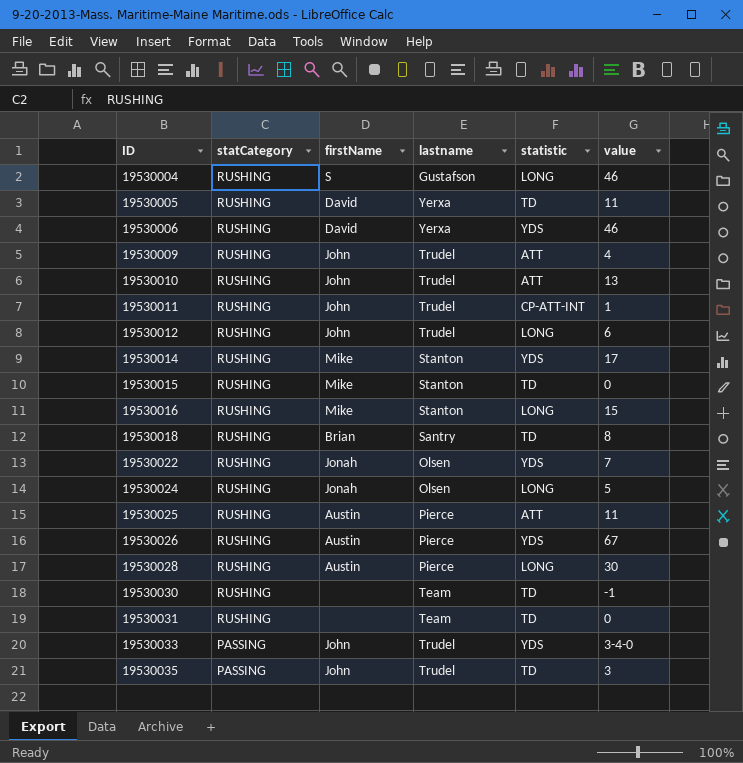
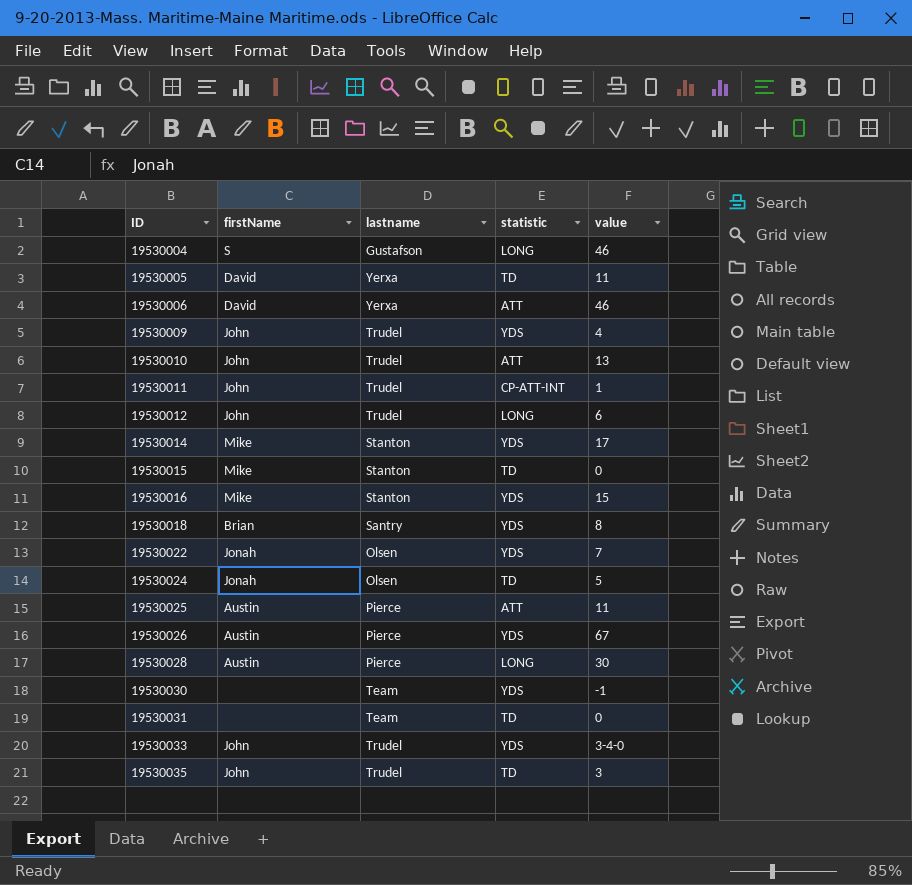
column statCategory | position: 2 -> none
19530006 | statistic: YDS -> ATT
19530009 | statistic: ATT -> YDS
19530016 | statistic: LONG -> YDS
19530018 | statistic: TD -> YDS
19530024 | statistic: LONG -> TD
19530030 | statistic: TD -> YDS

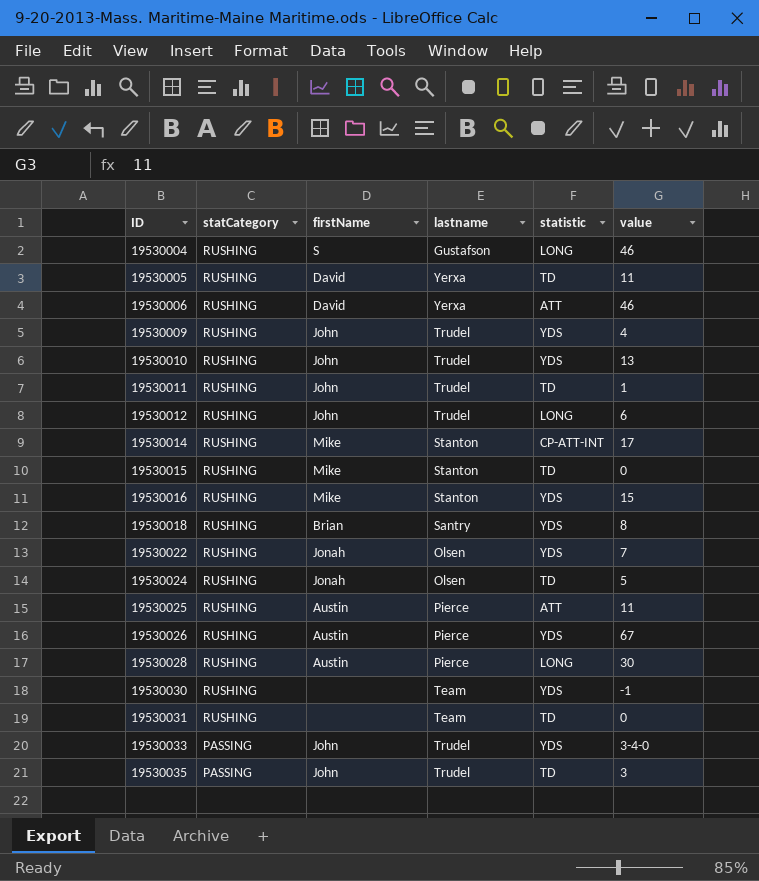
column statCategory | position: none -> 2
19530010 | statistic: ATT -> YDS
19530011 | statistic: CP-ATT-INT -> TD
19530014 | statistic: YDS -> CP-ATT-INT

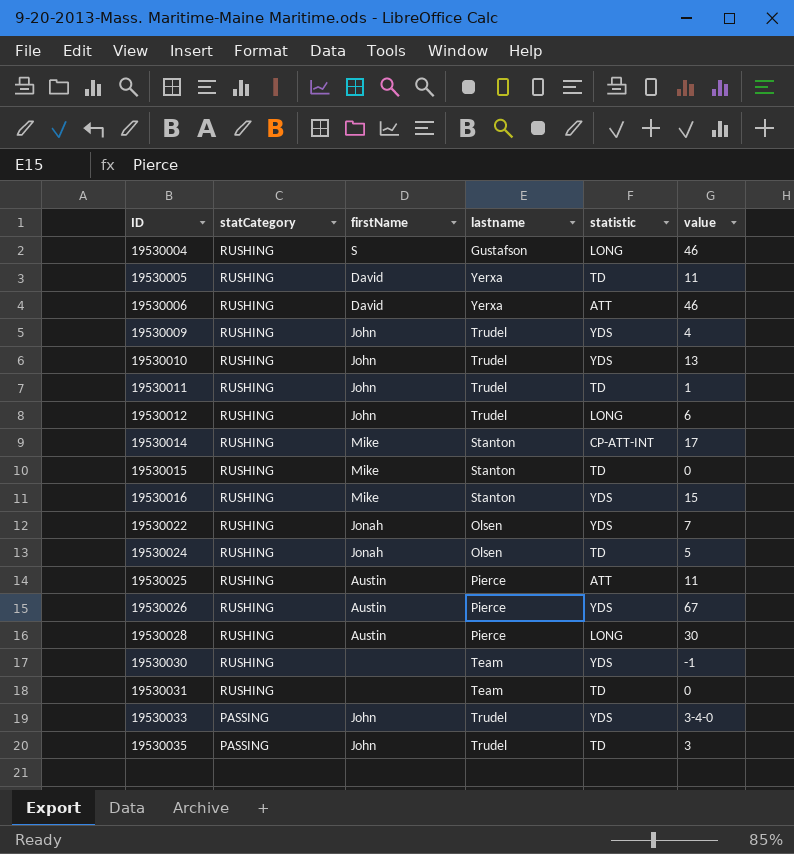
row 19530018: RUSHING | Brian | Santry | YDS | 8 -> none

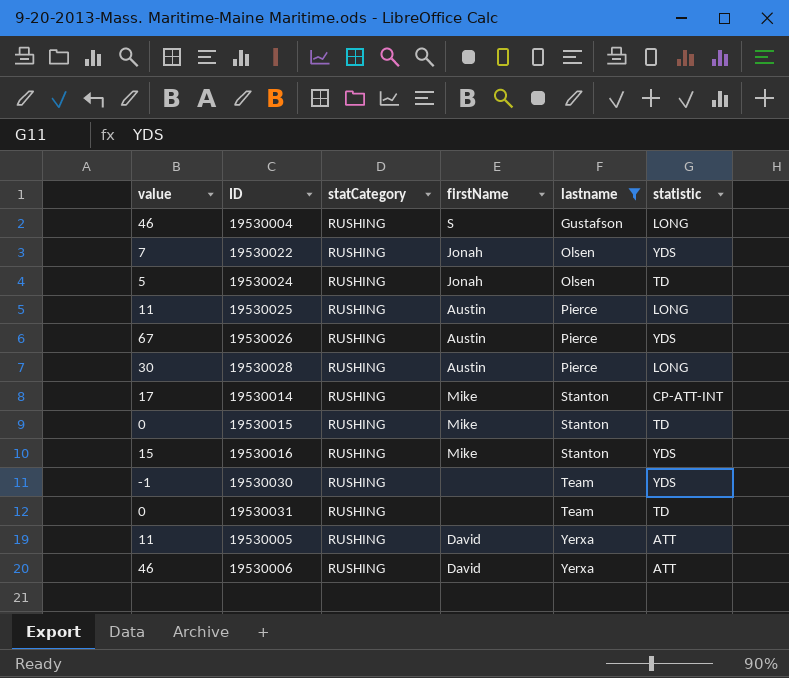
filter: none -> lastname != Trudel
row order: ID ascending -> lastname ascending
column value | position: 6 -> 1
19530025 | statistic: ATT -> LONG
19530005 | statistic: TD -> ATT

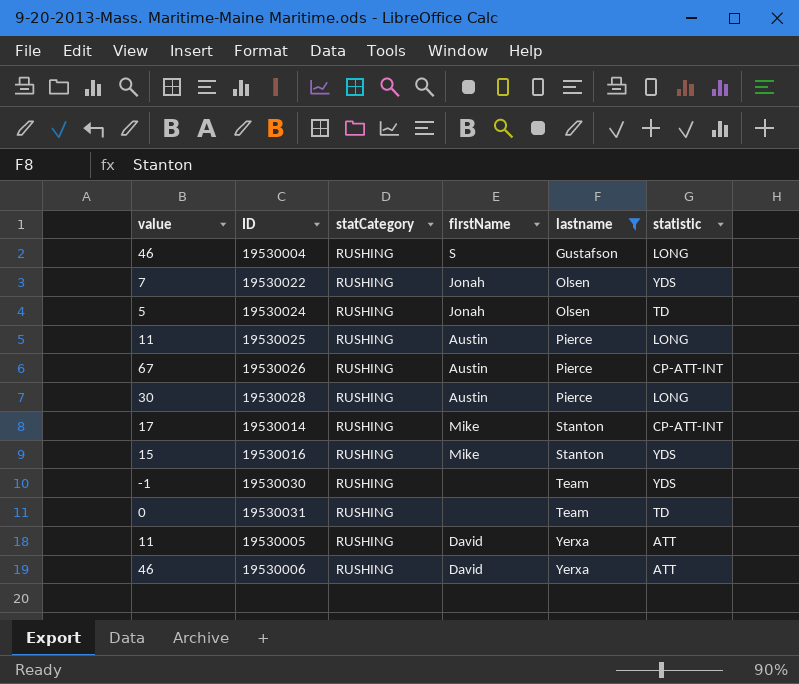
row 19530015: 0 | RUSHING | Mike | Stanton | TD -> none
19530026 | statistic: YDS -> CP-ATT-INT

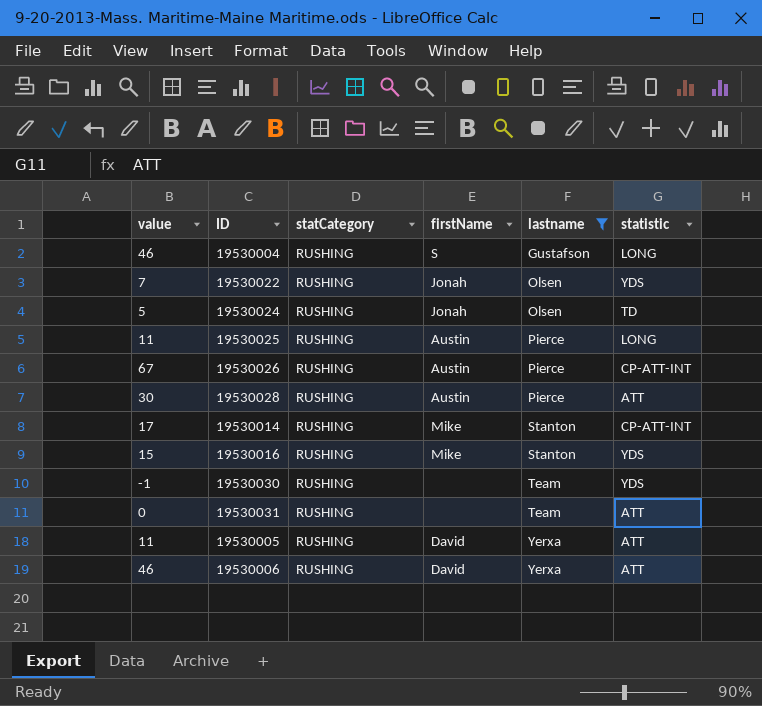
19530028 | statistic: LONG -> ATT
19530031 | statistic: TD -> ATT

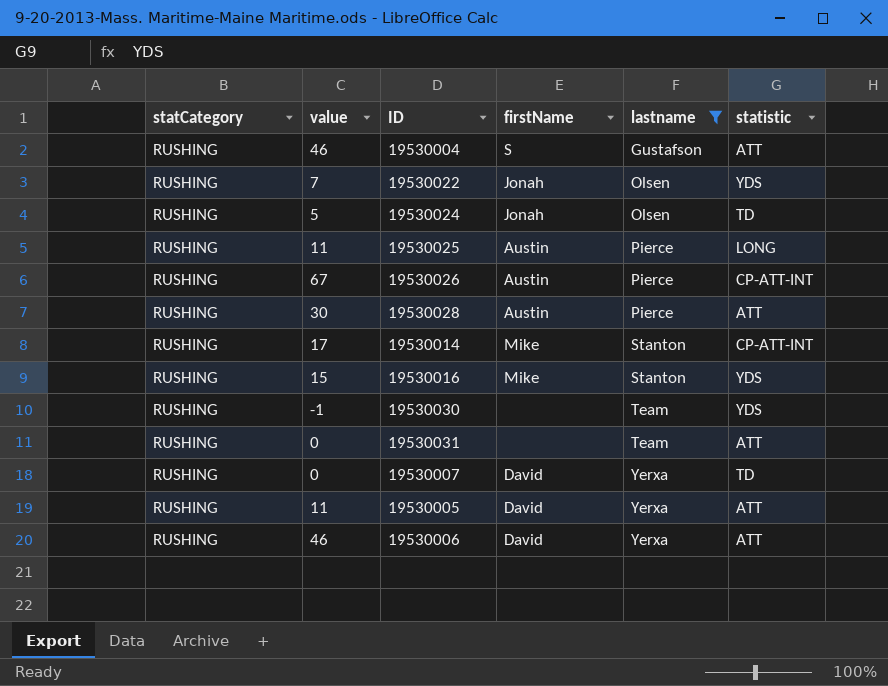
column statCategory | position: 3 -> 1
19530004 | statistic: LONG -> ATT
row 19530007: none -> RUSHING | 0 | David | Yerxa | TD

